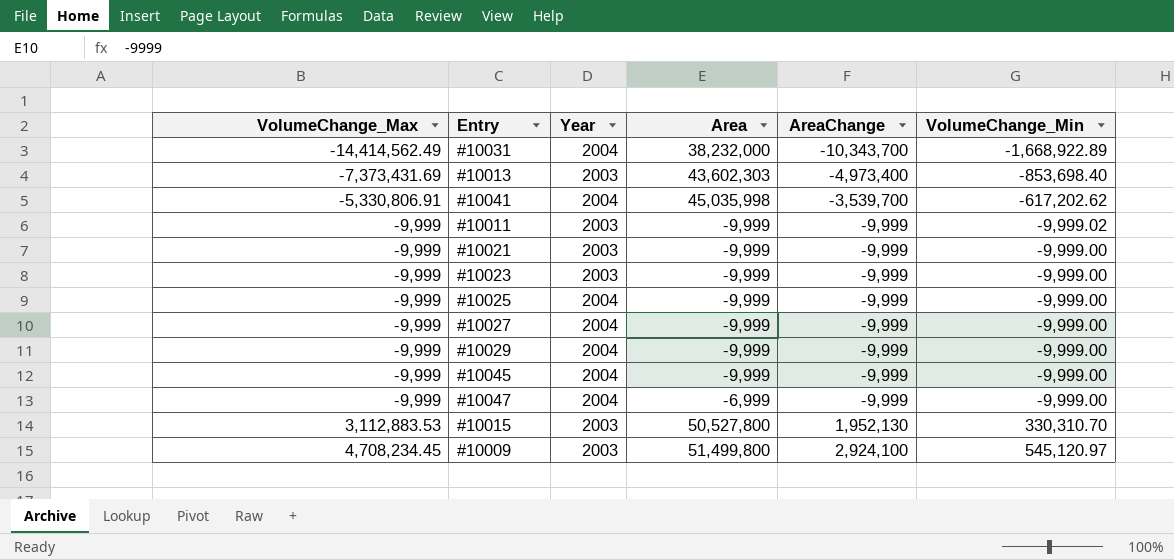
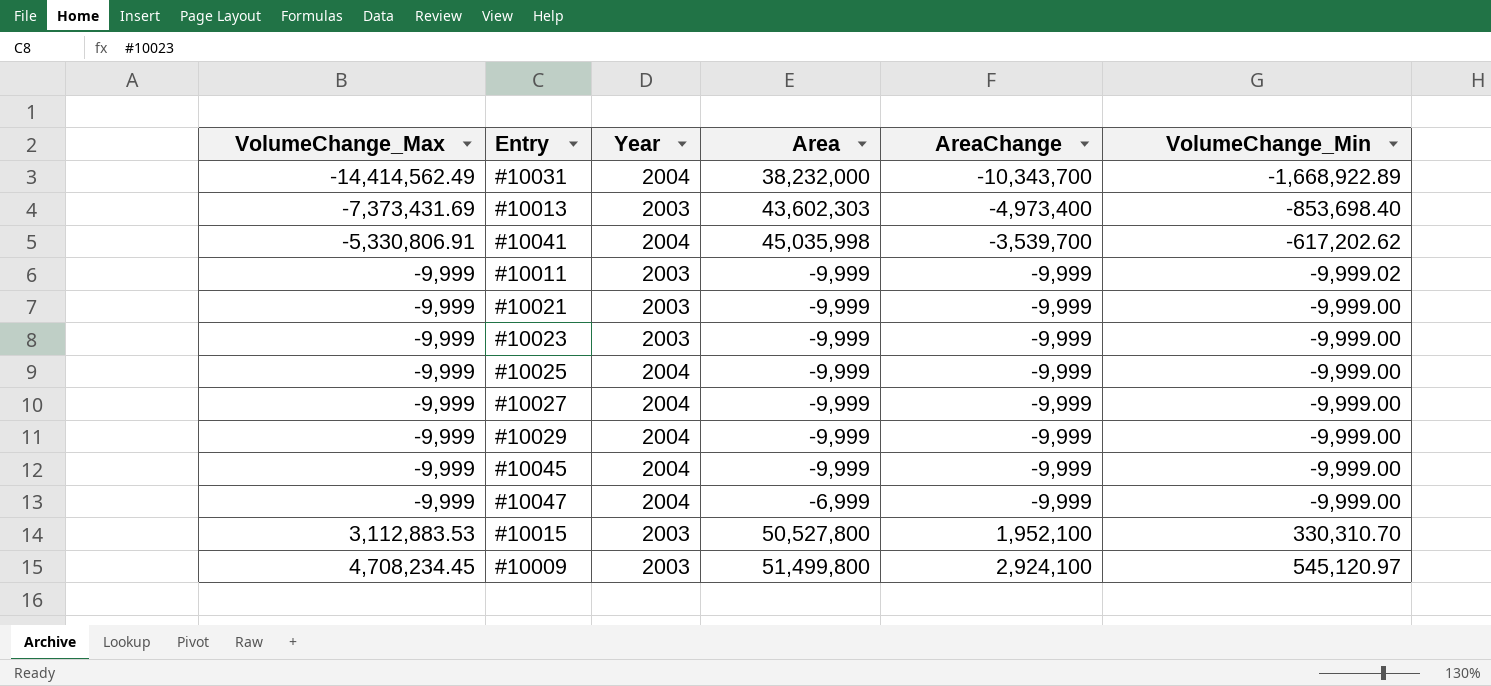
#10015 | AreaChange: 1,952,130 -> 1,952,100

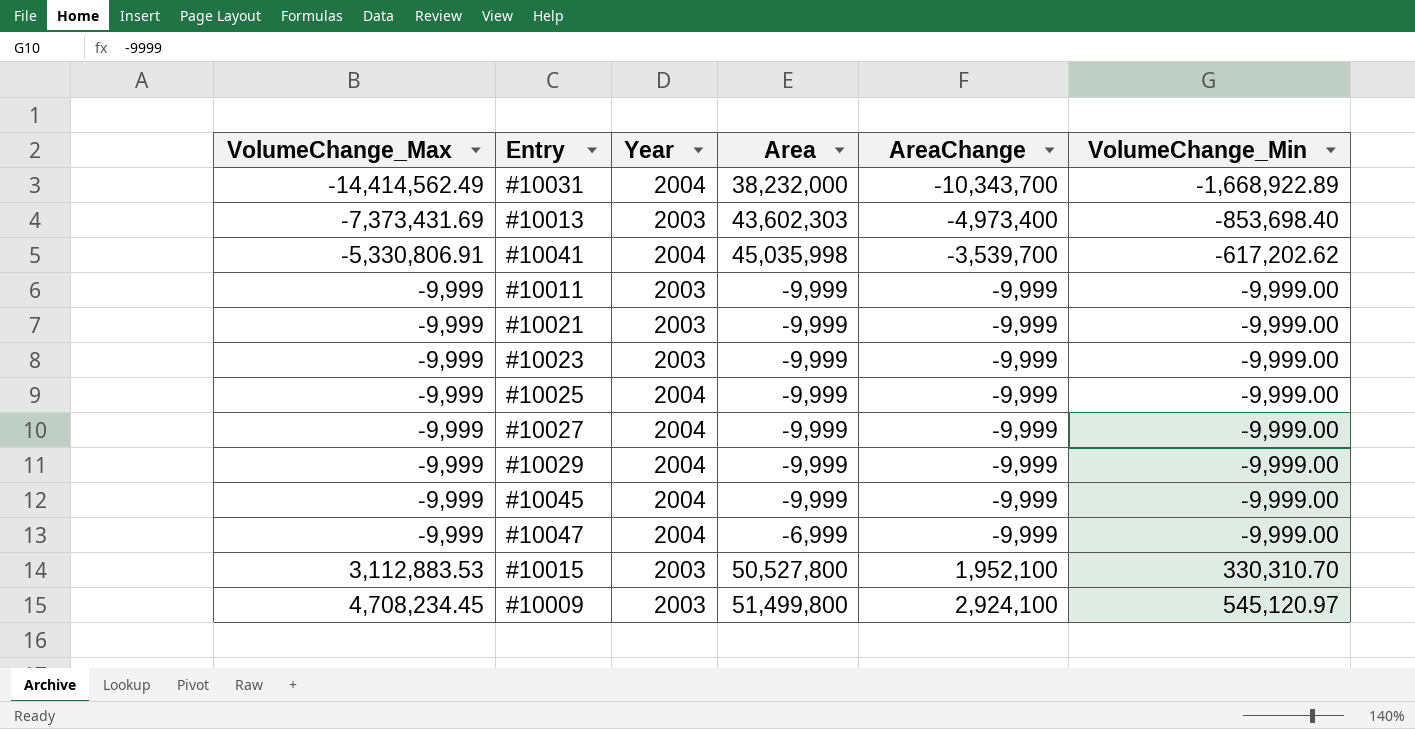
#10011 | VolumeChange_Min: -9,999.02 -> -9,999.00

